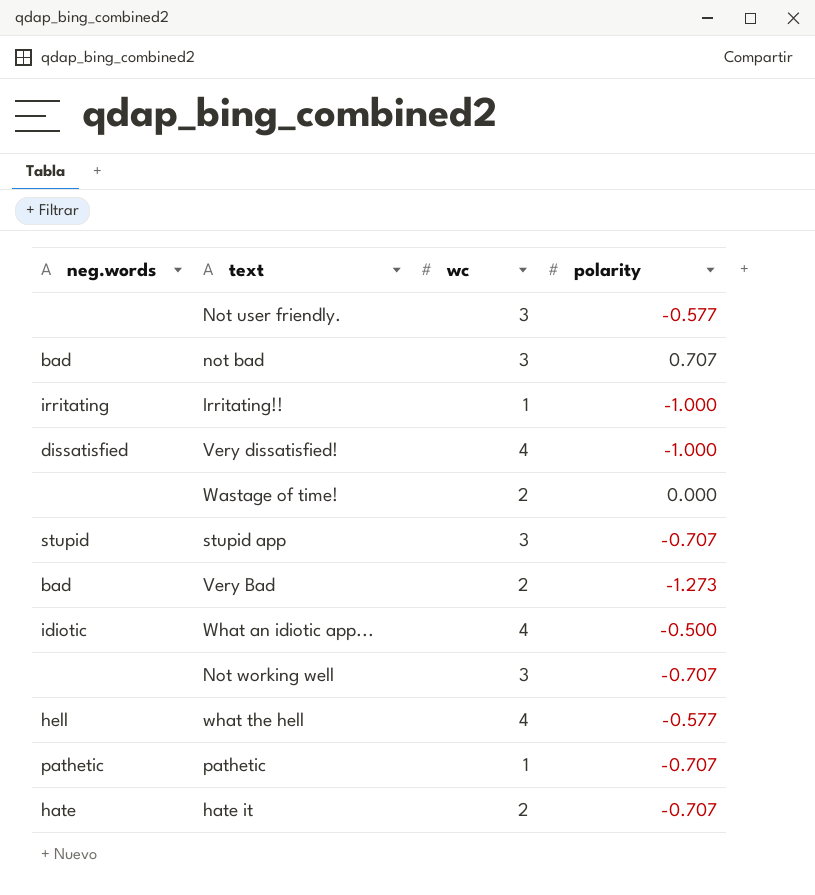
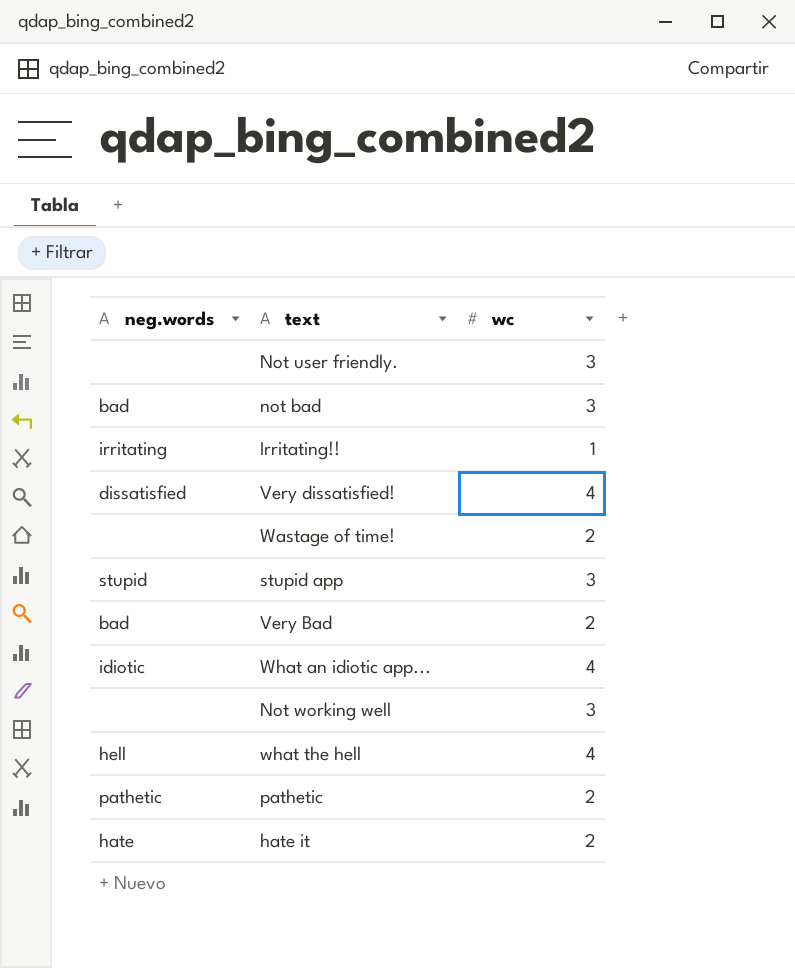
column polarity | position: 4 -> none
pathetic | wc: 1 -> 2

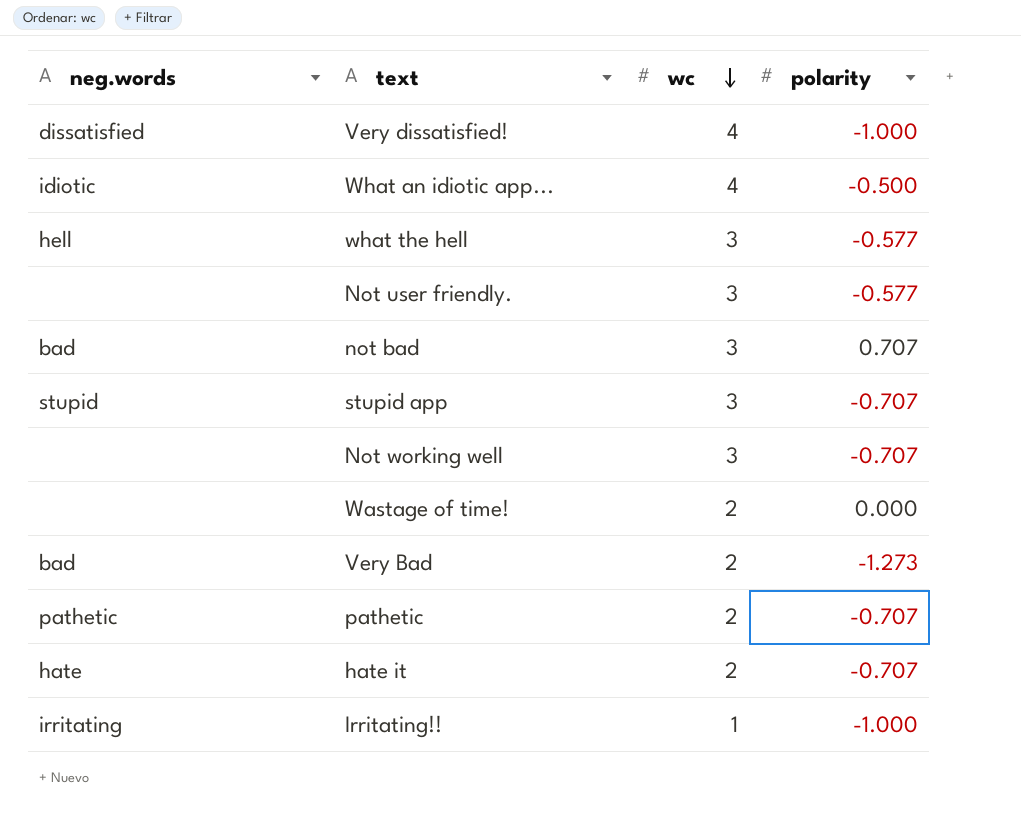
row order: none -> wc descending
column polarity | position: none -> 4
what the hell | wc: 4 -> 3

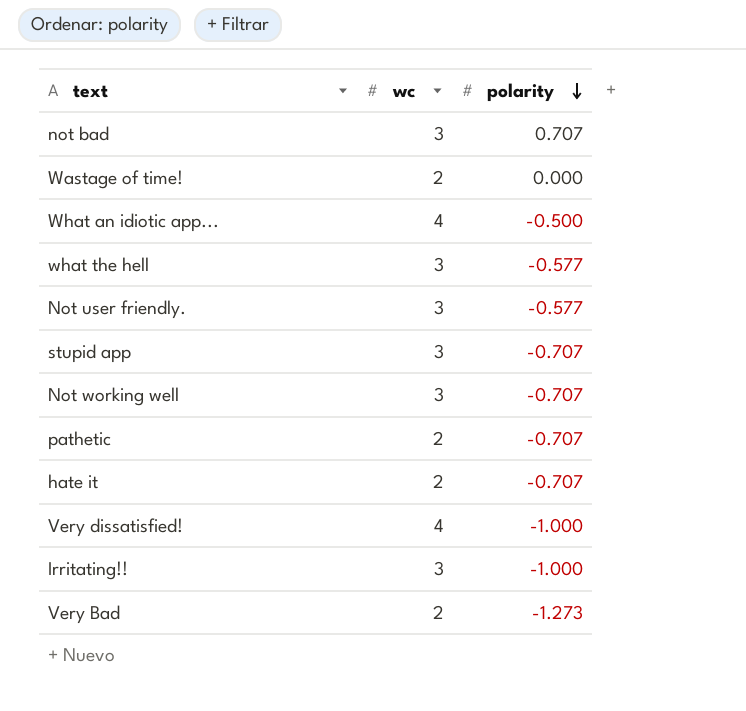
row order: wc descending -> polarity descending
column neg.words | position: 1 -> none
Irritating!! | wc: 1 -> 3

